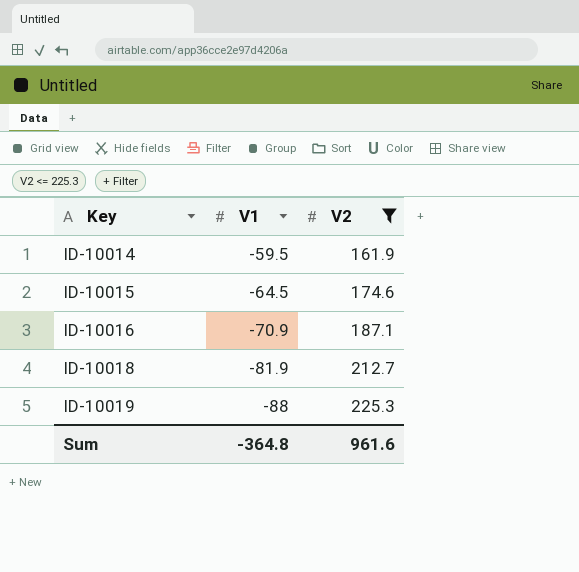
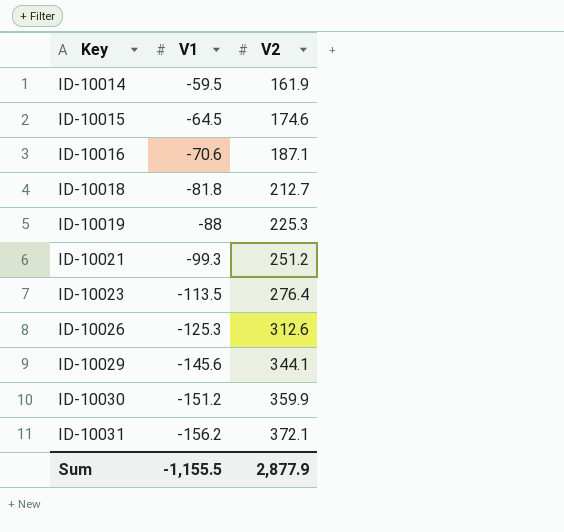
filter: V2 <= 225.3 -> none
ID-10016 | V1: -70.9 -> -70.6
ID-10018 | V1: -81.9 -> -81.8
Sum | V1: -364.8 -> -1,155.5
Sum | V2: 961.6 -> 2,877.9

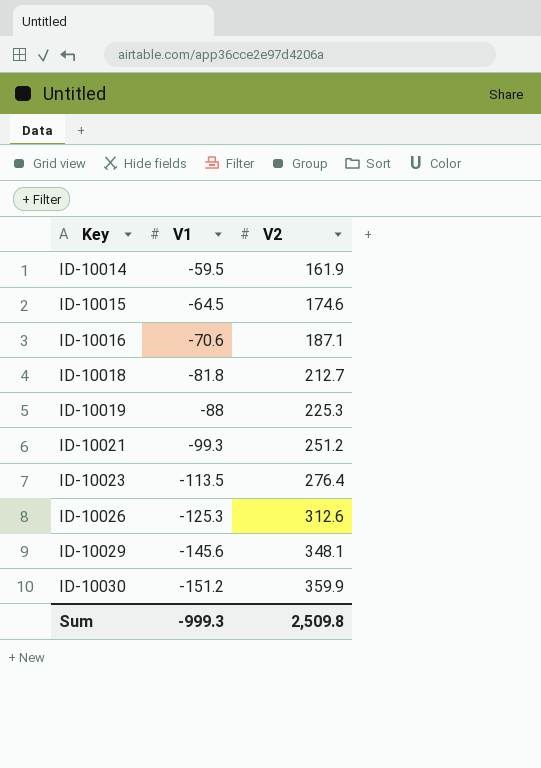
row ID-10031: -156.2 | 372.1 -> none
ID-10029 | V2: 344.1 -> 348.1
Sum | V1: -1,155.5 -> -999.3
Sum | V2: 2,877.9 -> 2,509.8

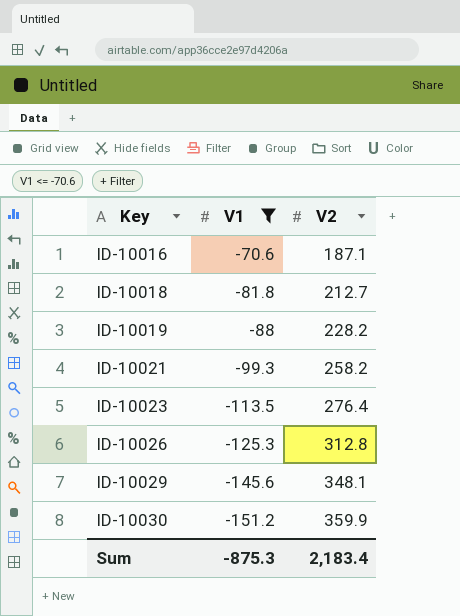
filter: none -> V1 <= -70.6
ID-10019 | V2: 225.3 -> 228.2
ID-10021 | V2: 251.2 -> 258.2
ID-10026 | V2: 312.6 -> 312.8
Sum | V1: -999.3 -> -875.3
Sum | V2: 2,509.8 -> 2,183.4

